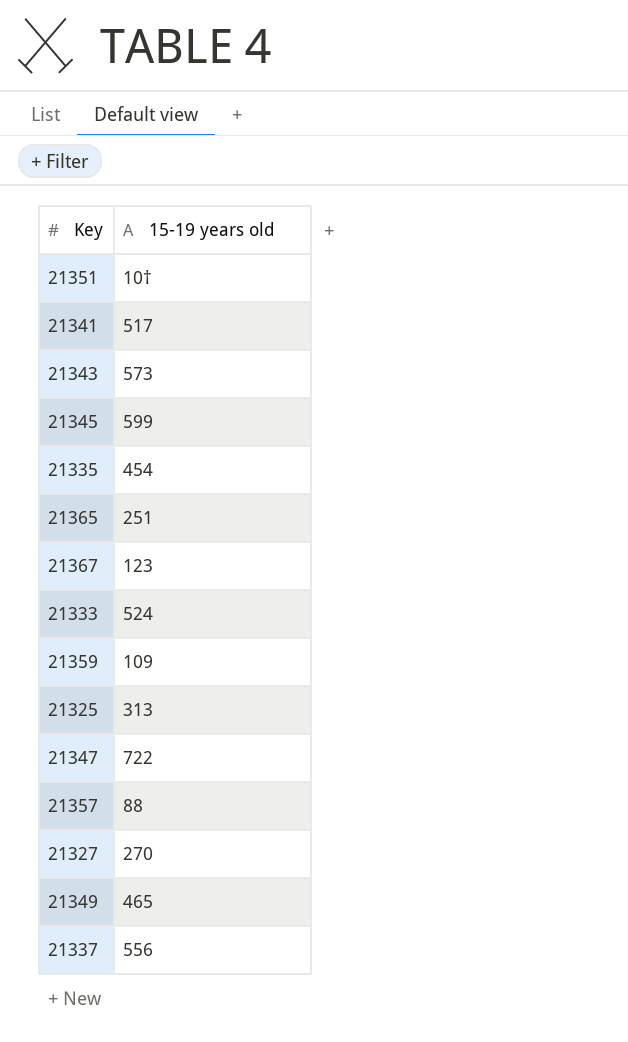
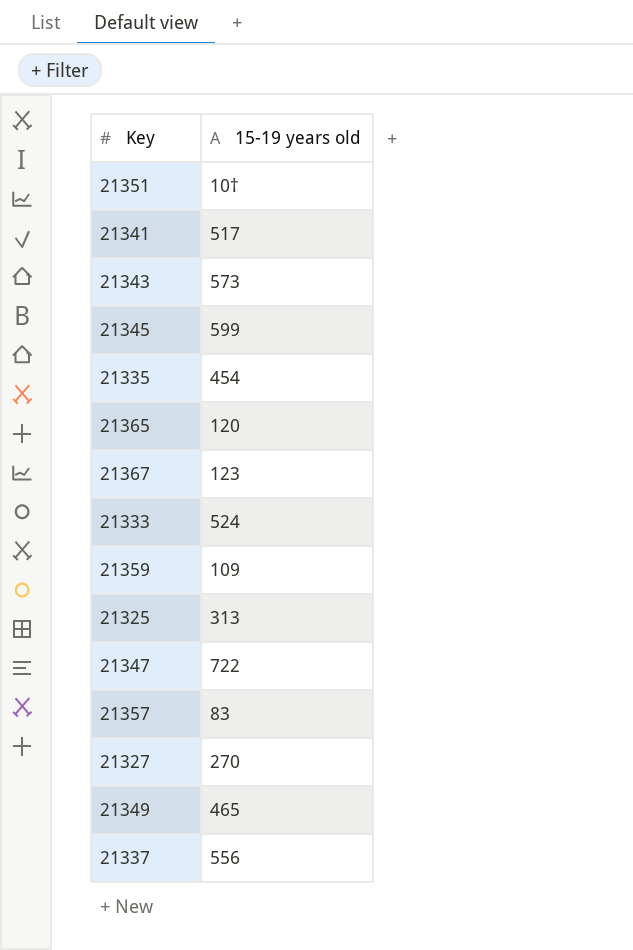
21365 | 15-19 years old: 251 -> 120
21357 | 15-19 years old: 88 -> 83

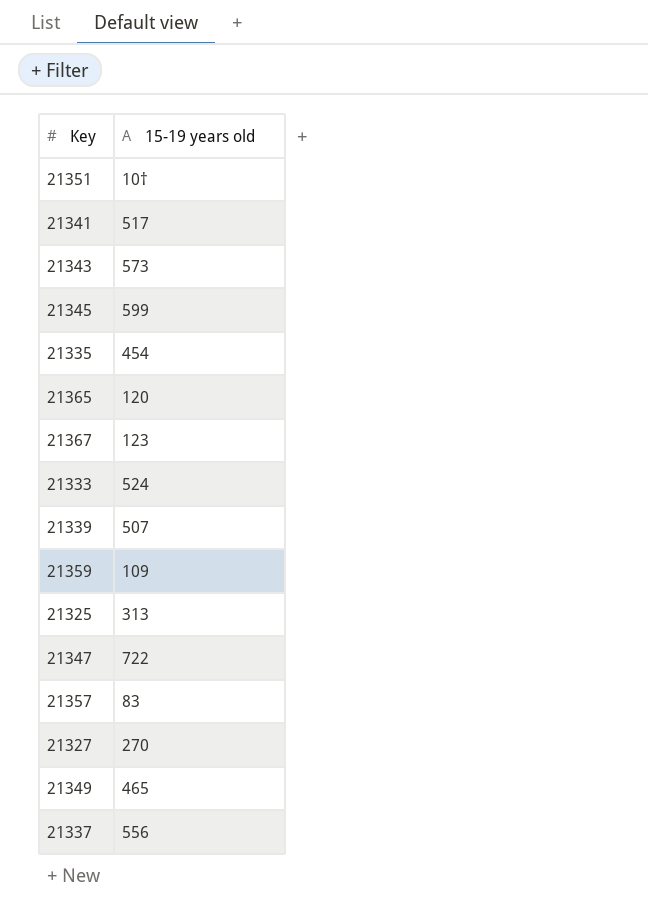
row 21339: none -> 507

